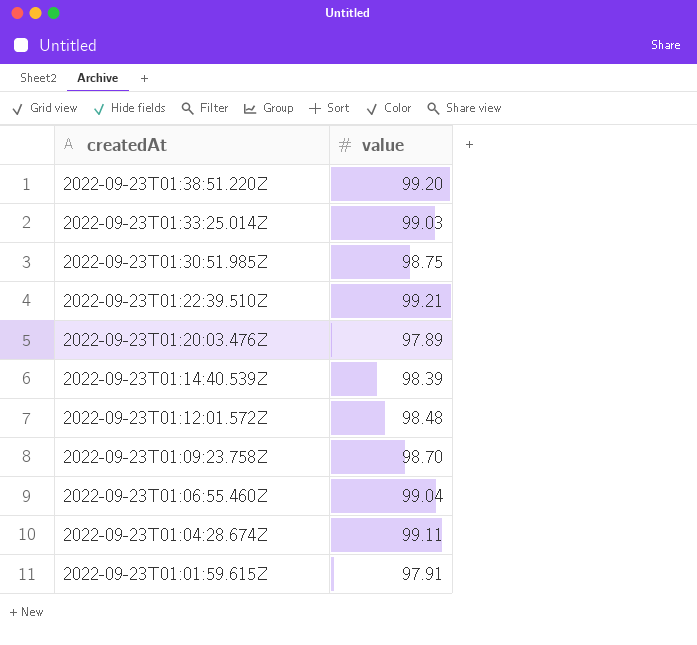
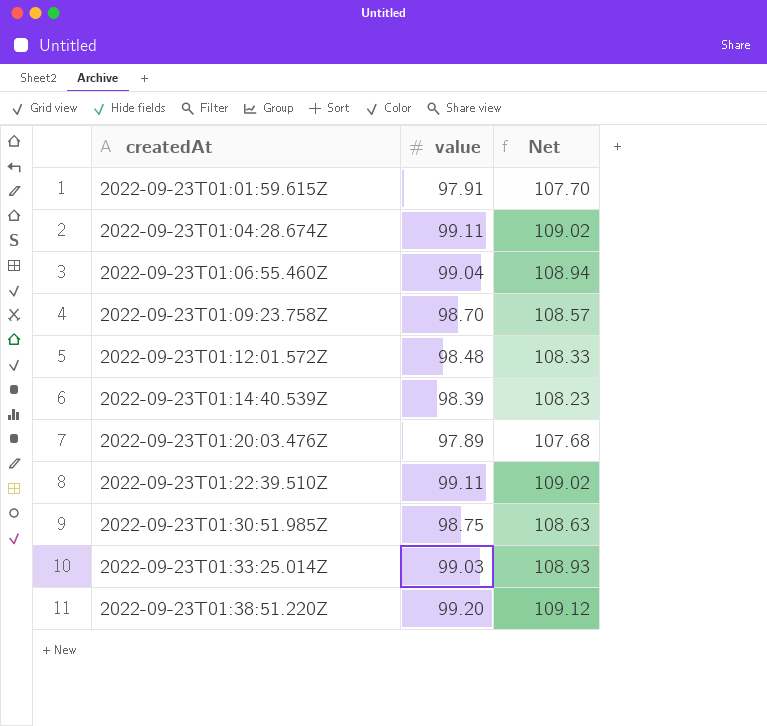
row order: createdAt descending -> createdAt ascending
column Net | formula: none -> [value] * 1.1
2022-09-23T01:22:39.510Z | value: 99.21 -> 99.11

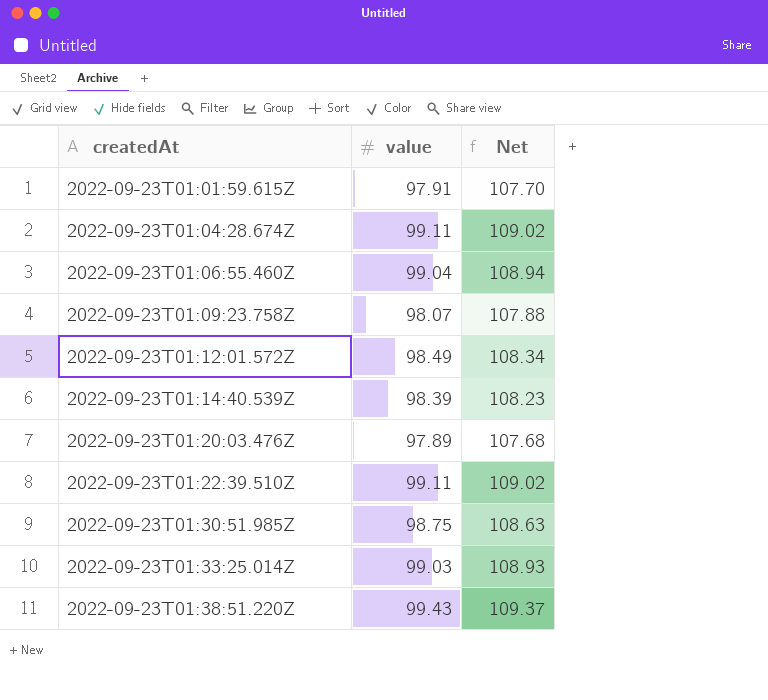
2022-09-23T01:09:23.758Z | value: 98.70 -> 98.07
2022-09-23T01:09:23.758Z | Net: 108.57 -> 107.88
2022-09-23T01:12:01.572Z | value: 98.48 -> 98.49
2022-09-23T01:12:01.572Z | Net: 108.33 -> 108.34
2022-09-23T01:38:51.220Z | value: 99.20 -> 99.43
2022-09-23T01:38:51.220Z | Net: 109.12 -> 109.37

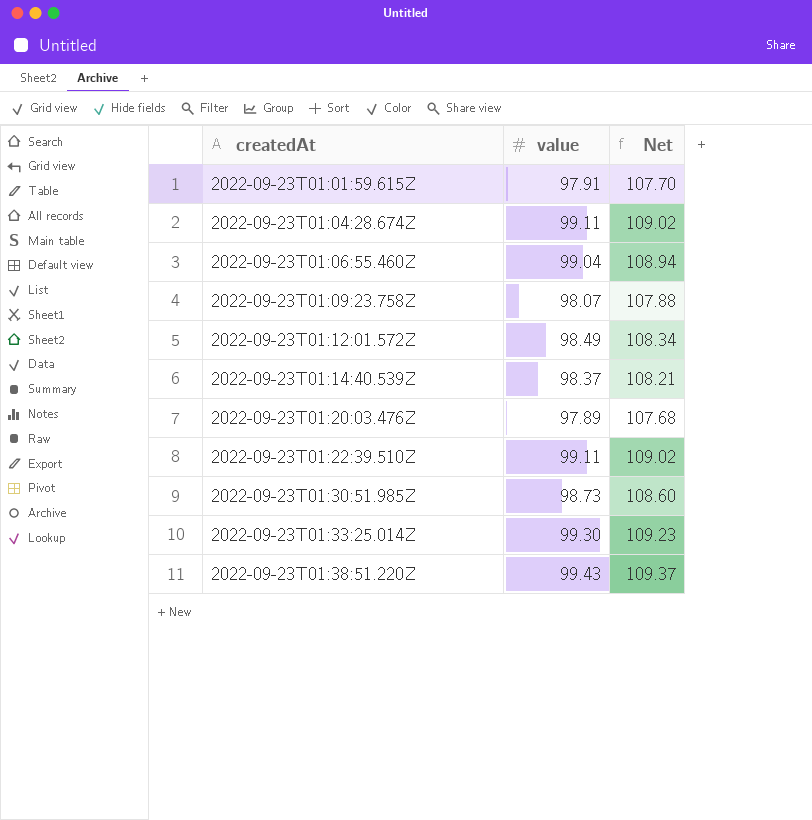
2022-09-23T01:14:40.539Z | value: 98.39 -> 98.37
2022-09-23T01:14:40.539Z | Net: 108.23 -> 108.21
2022-09-23T01:30:51.985Z | value: 98.75 -> 98.73
2022-09-23T01:30:51.985Z | Net: 108.63 -> 108.60
2022-09-23T01:33:25.014Z | value: 99.03 -> 99.30
2022-09-23T01:33:25.014Z | Net: 108.93 -> 109.23

